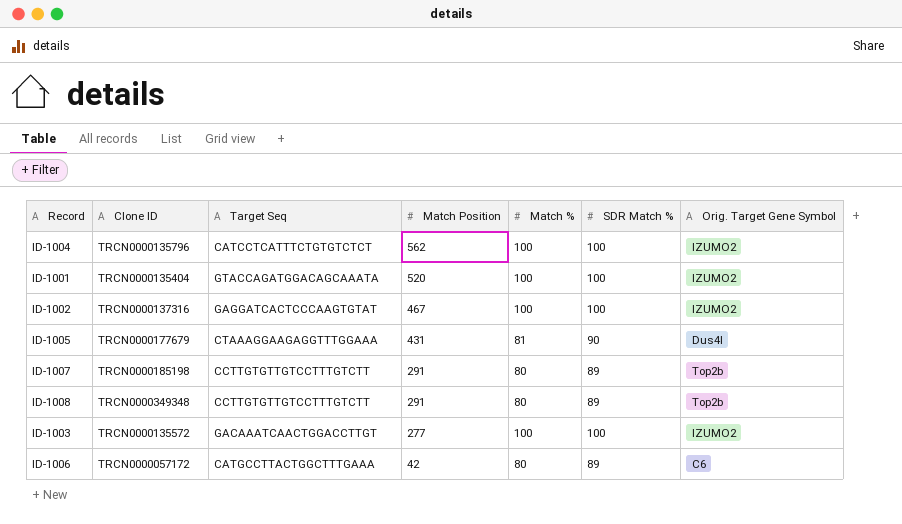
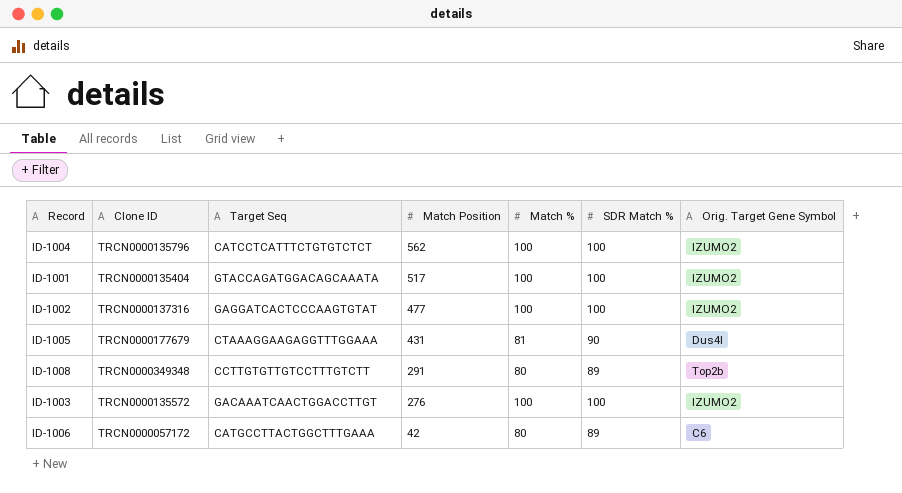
row ID-1007: TRCN0000185198 | CCTTGTGTTGTCCTTTGTCTT | 291 | 80 | 89 | Top2b -> none
ID-1001 | Match Position: 520 -> 517
ID-1002 | Match Position: 467 -> 477
ID-1003 | Match Position: 277 -> 276

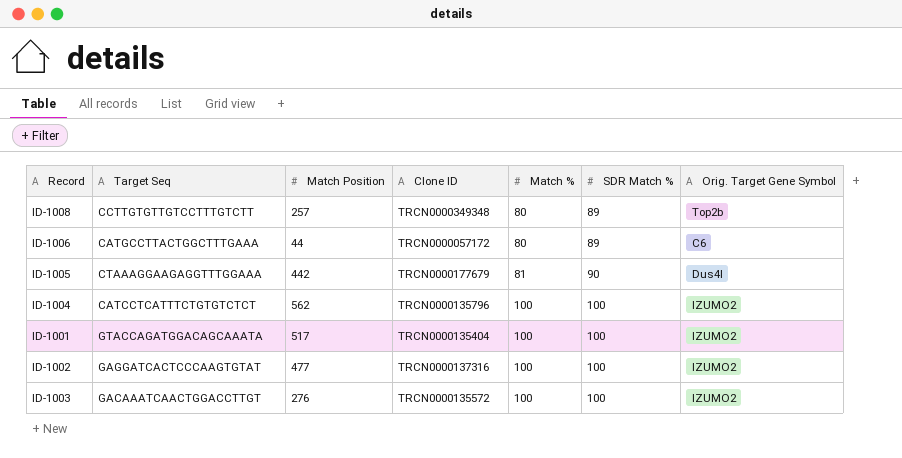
row order: Match Position descending -> Match % ascending
column Clone ID | position: 2 -> 4
ID-1008 | Match Position: 291 -> 257
ID-1006 | Match Position: 42 -> 44
ID-1005 | Match Position: 431 -> 442

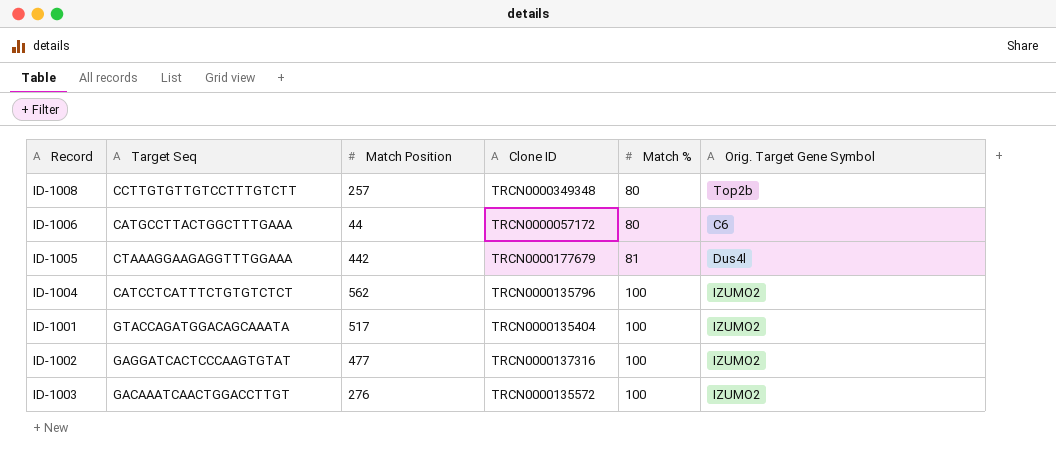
column SDR Match % | position: 6 -> none

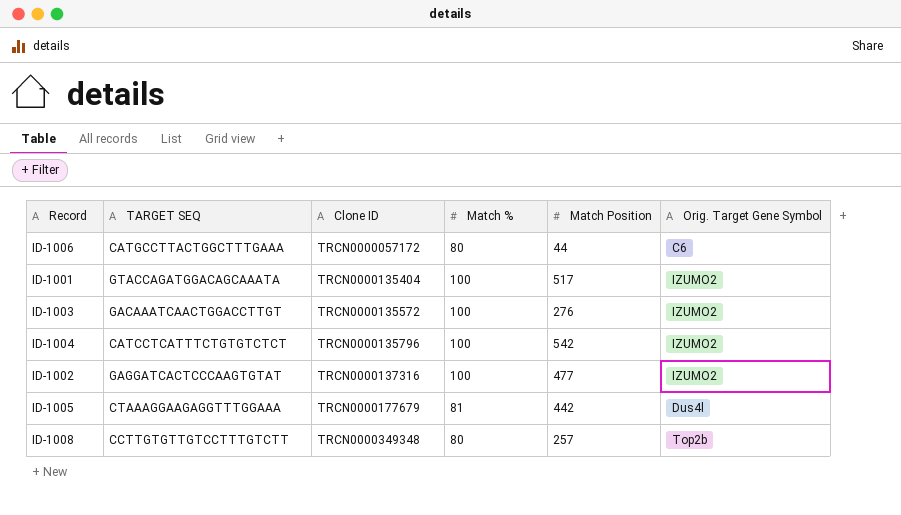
row order: Match % ascending -> Clone ID ascending
column name: Target Seq -> TARGET SEQ
column Match Position | position: 3 -> 5
ID-1004 | Match Position: 562 -> 542

